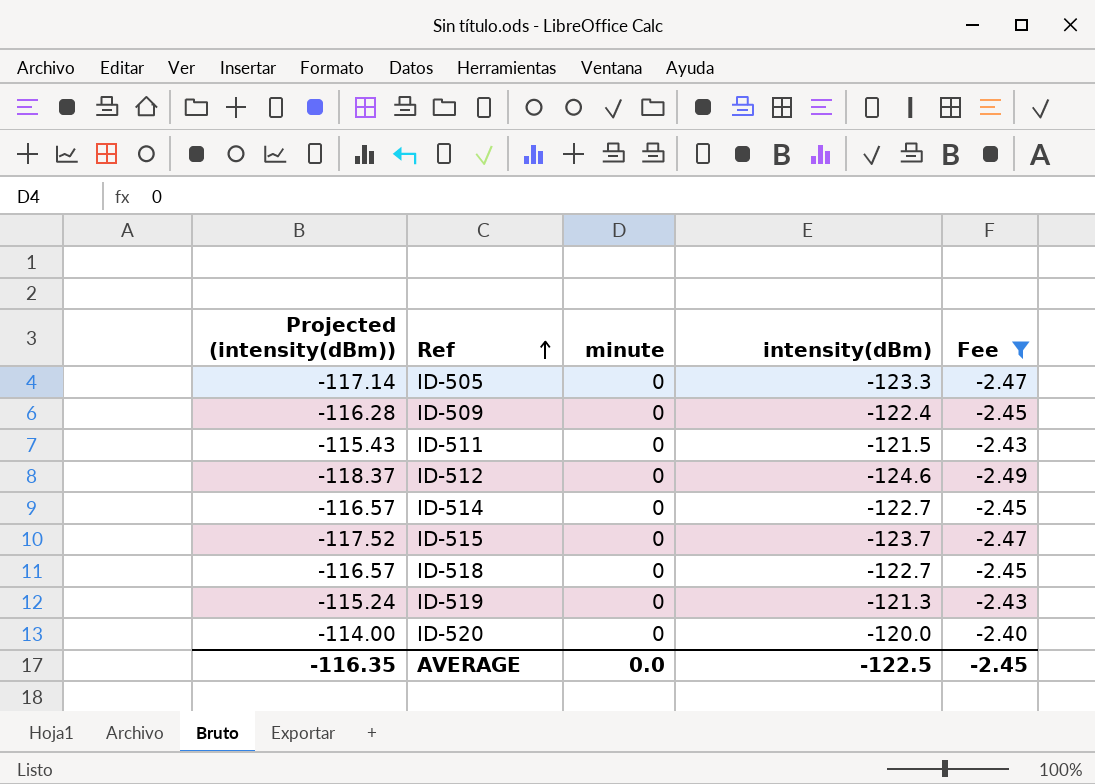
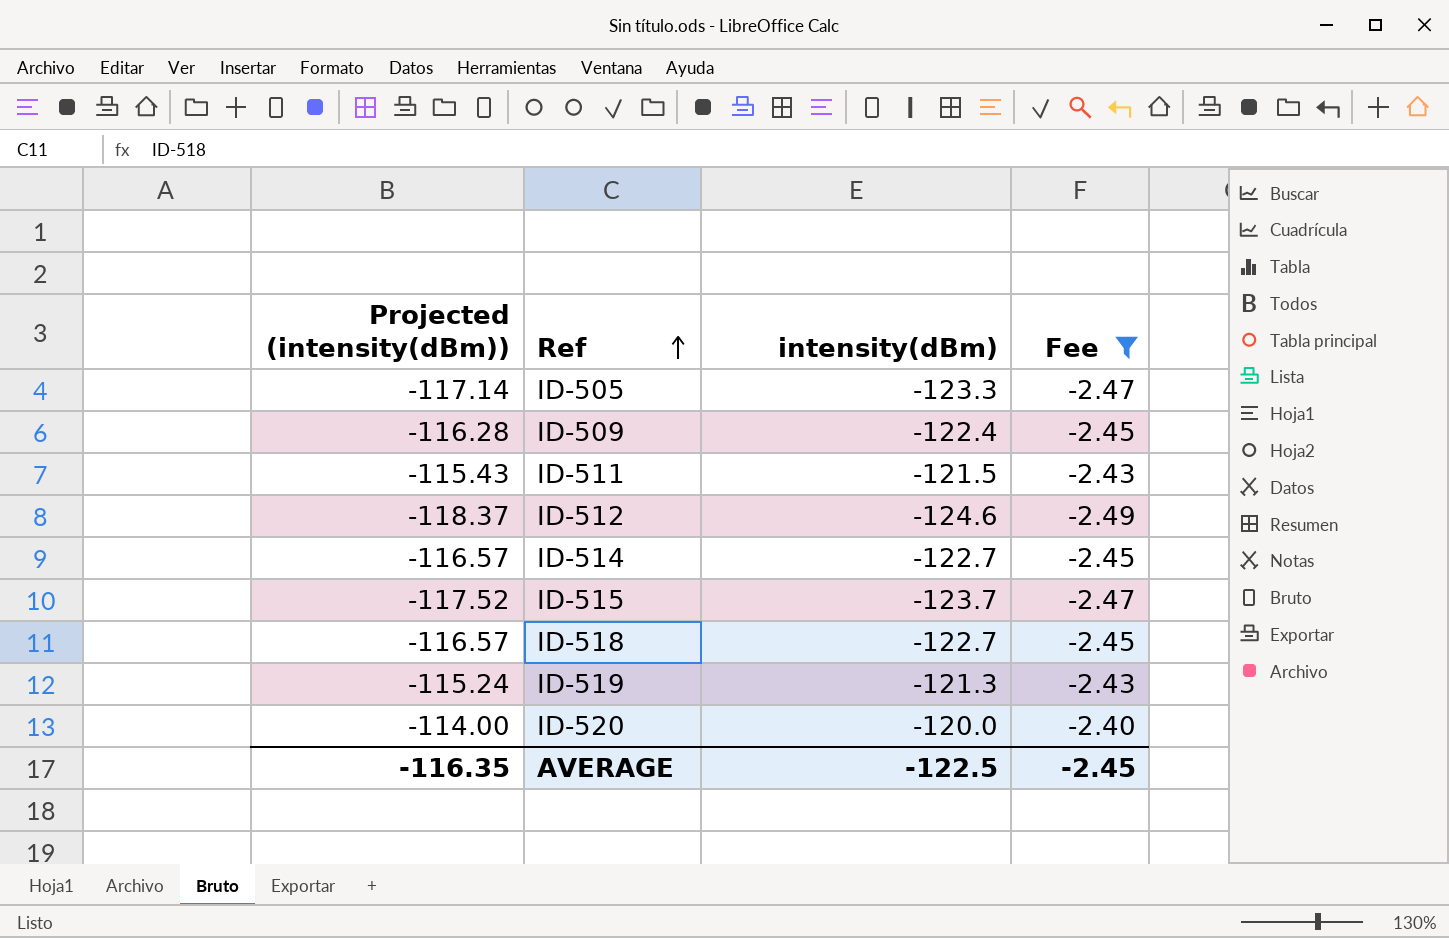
column minute | position: 3 -> none

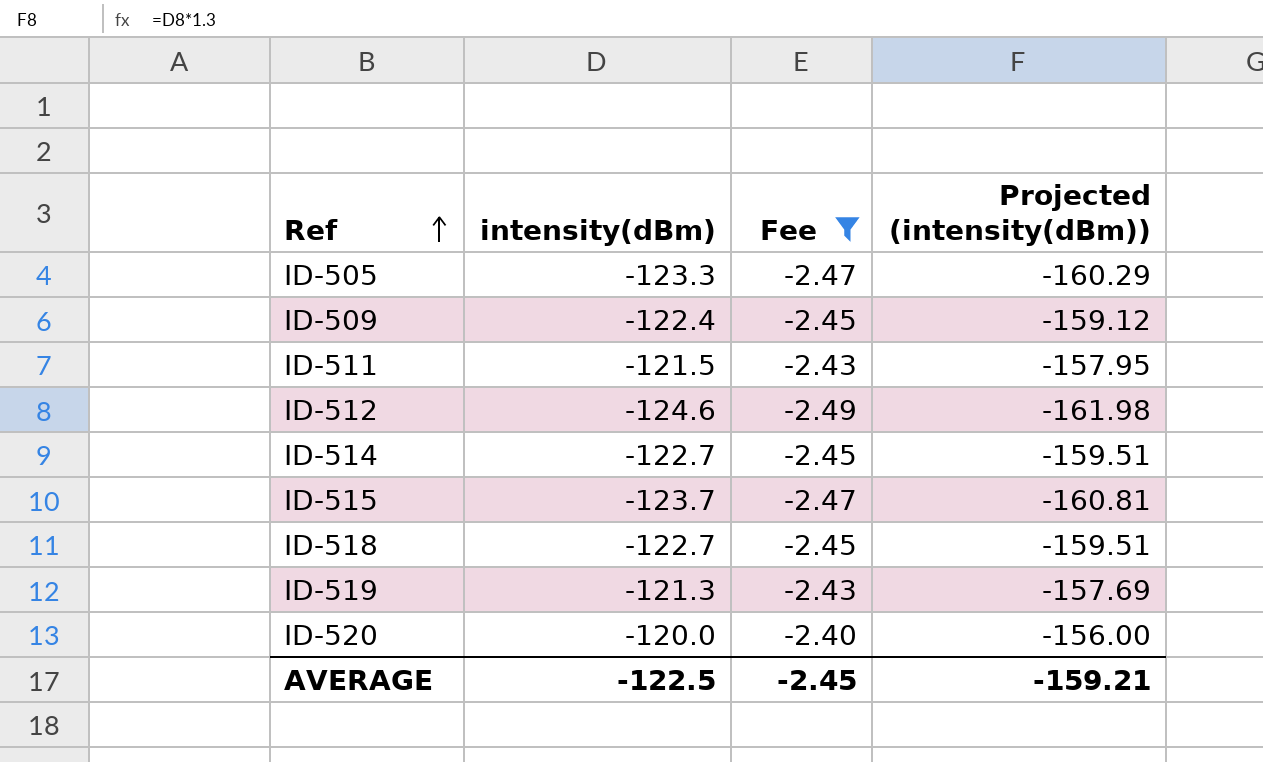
column Projected (intensity(dBm)) | formula: [intensity(dBm)] * 0.95 -> [intensity(dBm)] * 1.3
column Projected (intensity(dBm)) | position: 1 -> 4
AVERAGE | Projected (intensity(dBm)): -116.35 -> -159.21

